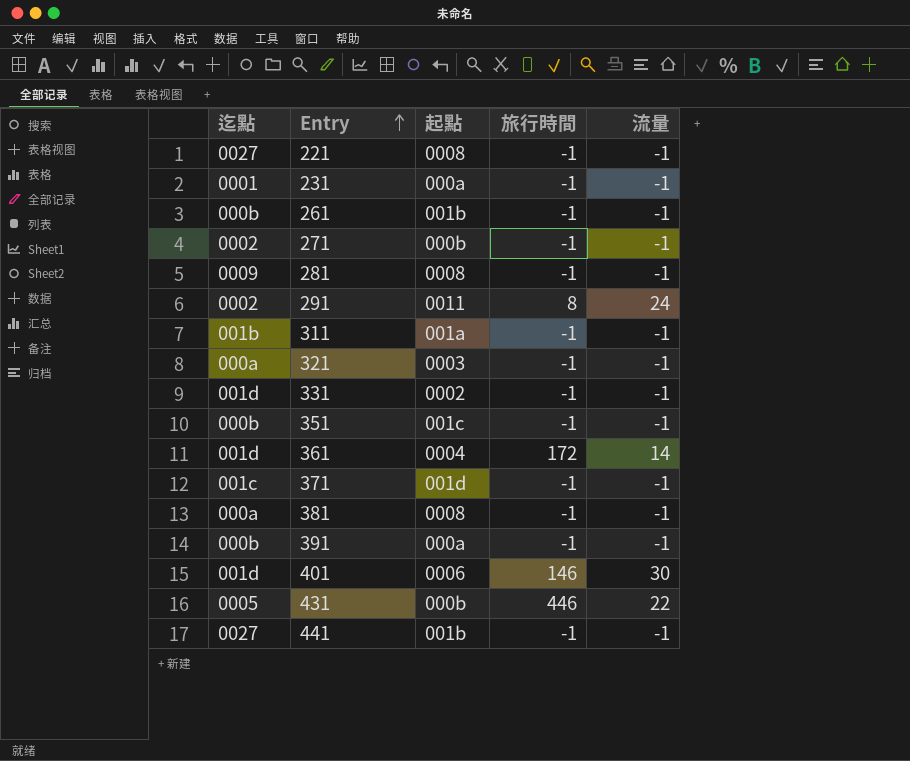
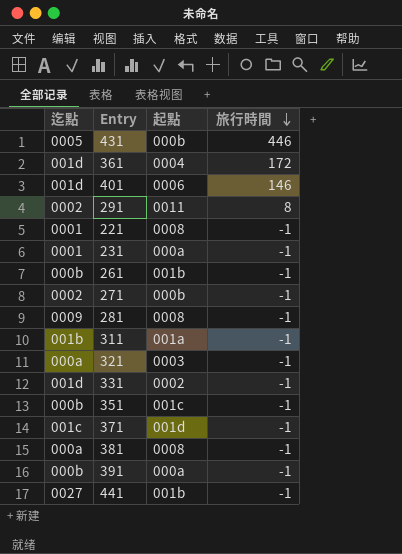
row order: Entry ascending -> 旅行時間 descending
column 流量 | position: 5 -> none
221 | 迄點: 0027 -> 0001

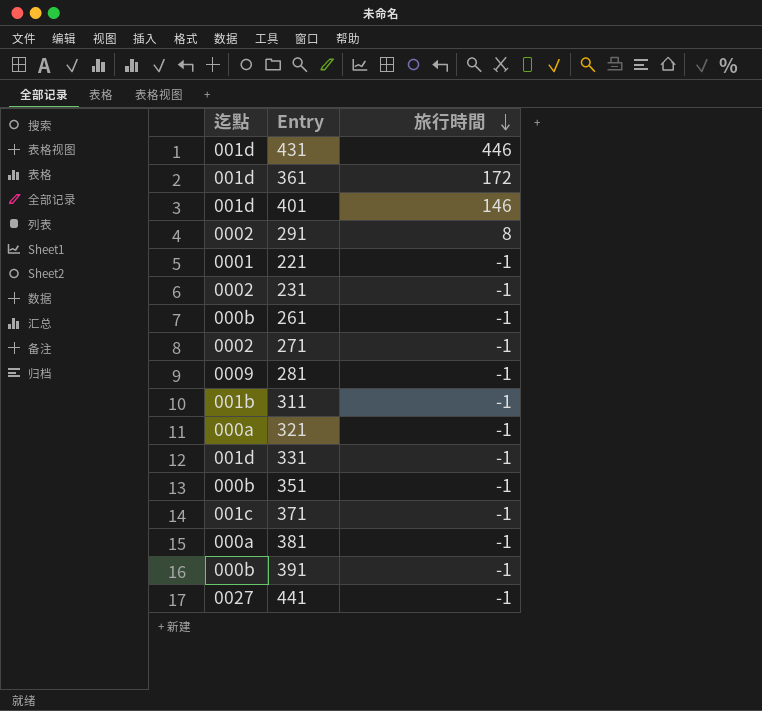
column 起點 | position: 3 -> none
431 | 迄點: 0005 -> 001d
231 | 迄點: 0001 -> 0002

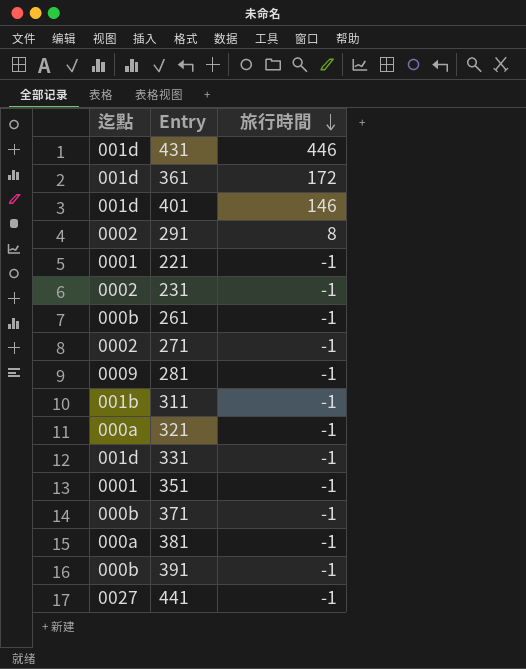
351 | 迄點: 000b -> 0001
371 | 迄點: 001c -> 000b

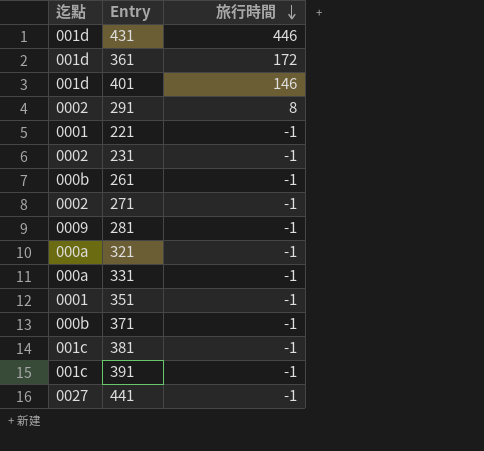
row 311: 001b | -1 -> none
331 | 迄點: 001d -> 000a
381 | 迄點: 000a -> 001c
391 | 迄點: 000b -> 001c

